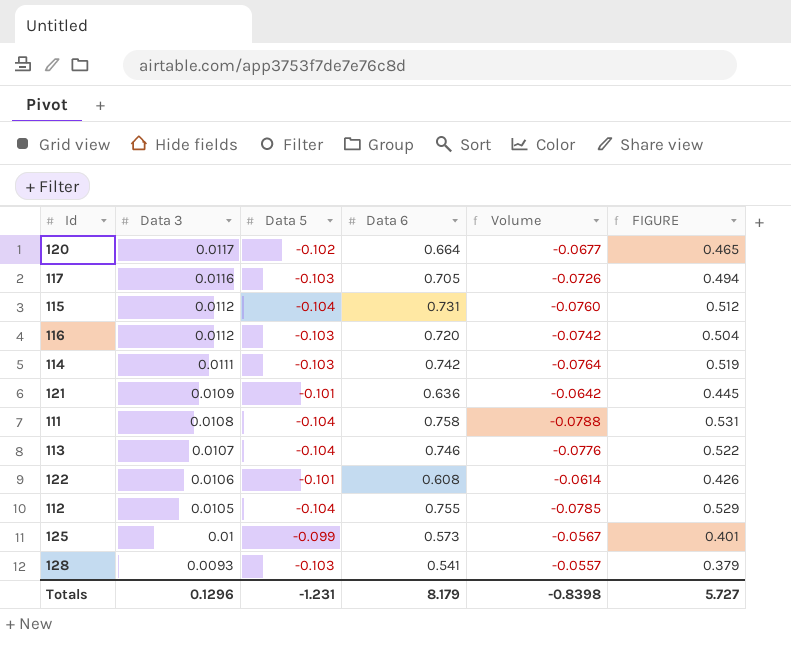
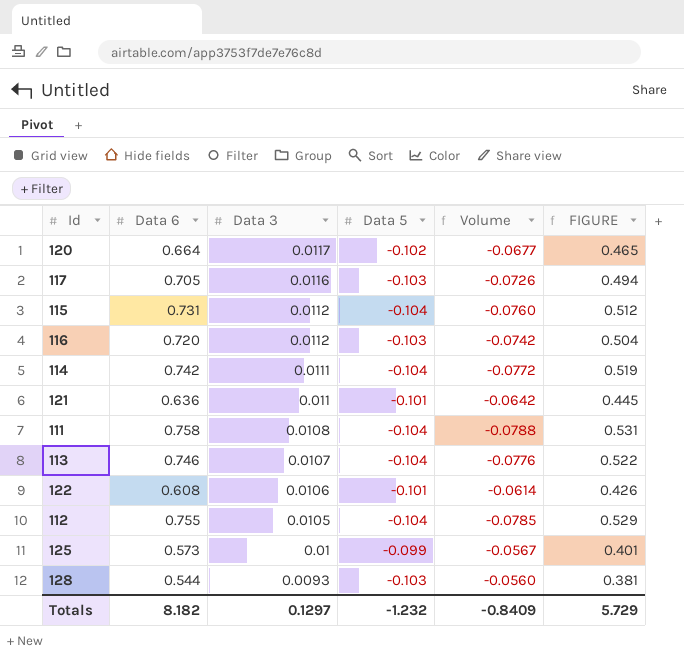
column Data 6 | position: 4 -> 2
114 | Data 5: -0.103 -> -0.104
114 | Volume: -0.0764 -> -0.0772
121 | Data 3: 0.0109 -> 0.011
128 | Data 6: 0.541 -> 0.544
128 | Volume: -0.0557 -> -0.0560
128 | FIGURE: 0.379 -> 0.381
Totals | Data 6: 8.179 -> 8.182
Totals | Data 3: 0.1296 -> 0.1297
Totals | Data 5: -1.231 -> -1.232
Totals | Volume: -0.8398 -> -0.8409
Totals | FIGURE: 5.727 -> 5.729

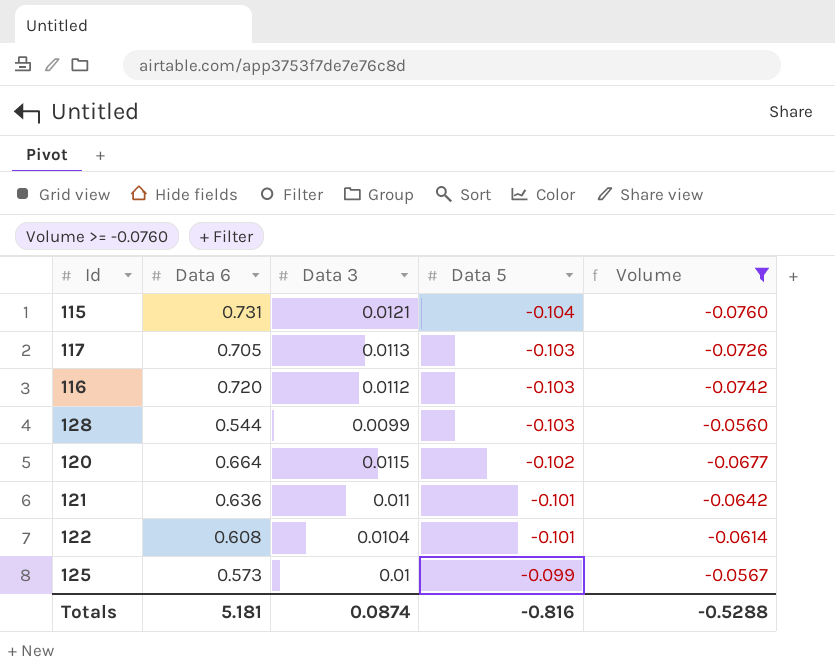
filter: none -> Volume >= -0.0760
row order: Data 3 descending -> Data 5 ascending
column FIGURE | formula: [Data 6] * 0.7 -> none
115 | Data 3: 0.0112 -> 0.0121
117 | Data 3: 0.0116 -> 0.0113
128 | Data 3: 0.0093 -> 0.0099
120 | Data 3: 0.0117 -> 0.0115
122 | Data 3: 0.0106 -> 0.0104
Totals | Data 6: 8.182 -> 5.181
Totals | Data 3: 0.1297 -> 0.0874
Totals | Data 5: -1.232 -> -0.816
Totals | Volume: -0.8409 -> -0.5288

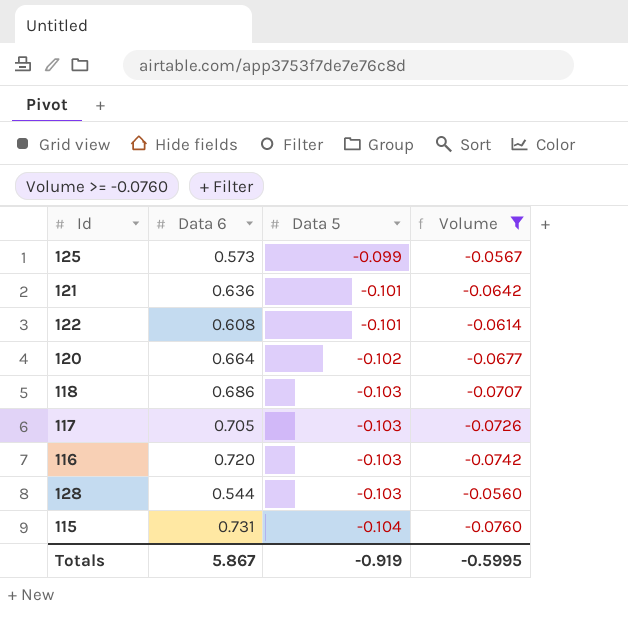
row order: Data 5 ascending -> Data 5 descending
column Data 3 | position: 3 -> none
row 118: none -> 0.686 | -0.103 | -0.0707
Totals | Data 6: 5.181 -> 5.867
Totals | Data 5: -0.816 -> -0.919
Totals | Volume: -0.5288 -> -0.5995

